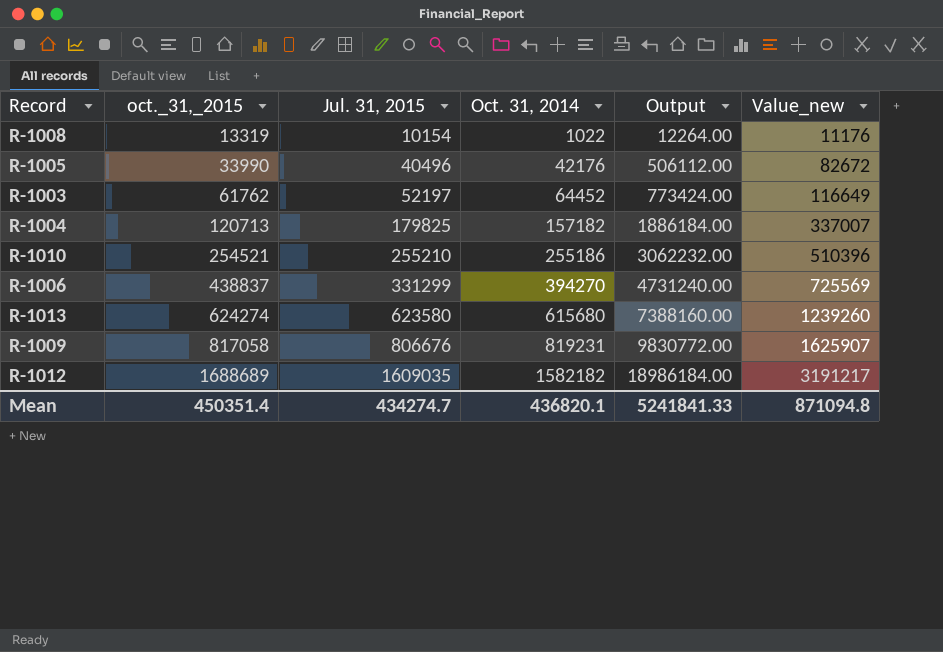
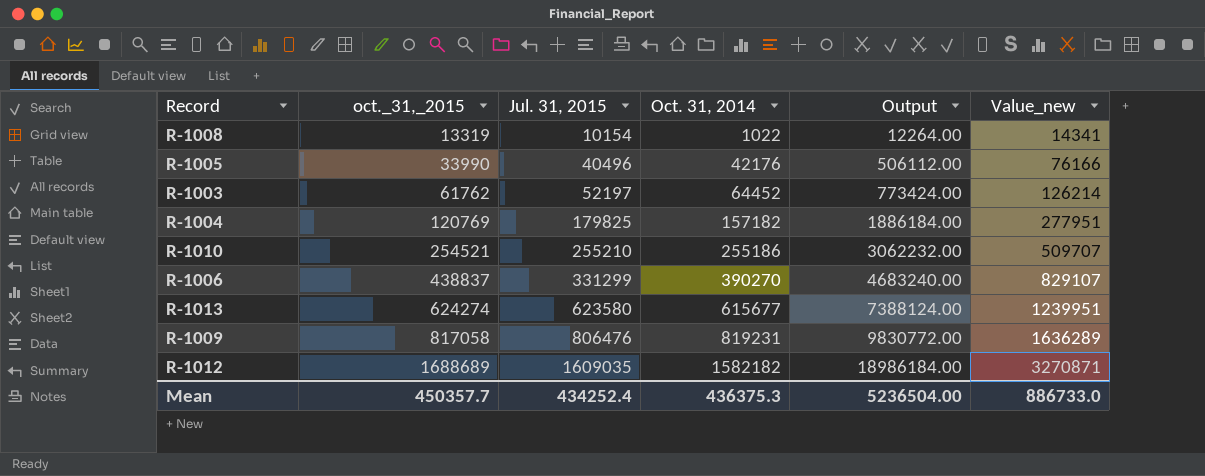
column Value_new | formula: [Jul. 31, 2015] + [Oct. 31, 2014] -> [oct._31,_2015] + [Oct. 31, 2014]
R-1004 | oct._31,_2015: 120713 -> 120769
R-1006 | Oct. 31, 2014: 394270 -> 390270
R-1006 | Output: 4731240.00 -> 4683240.00
R-1013 | Oct. 31, 2014: 615680 -> 615677
R-1013 | Output: 7388160.00 -> 7388124.00
R-1009 | Jul. 31, 2015: 806676 -> 806476
Mean | oct._31,_2015: 450351.4 -> 450357.7
Mean | Jul. 31, 2015: 434274.7 -> 434252.4
Mean | Oct. 31, 2014: 436820.1 -> 436375.3
Mean | Output: 5241841.33 -> 5236504.00
Mean | Value_new: 871094.8 -> 886733.0

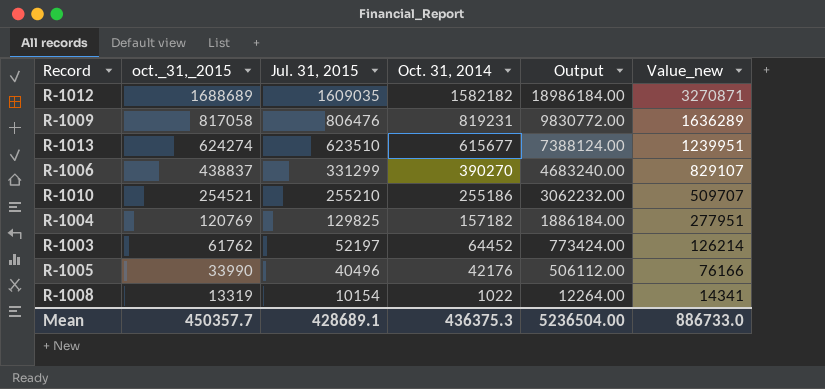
row order: oct._31,_2015 ascending -> oct._31,_2015 descending
R-1013 | Jul. 31, 2015: 623580 -> 623510
R-1004 | Jul. 31, 2015: 179825 -> 129825
Mean | Jul. 31, 2015: 434252.4 -> 428689.1

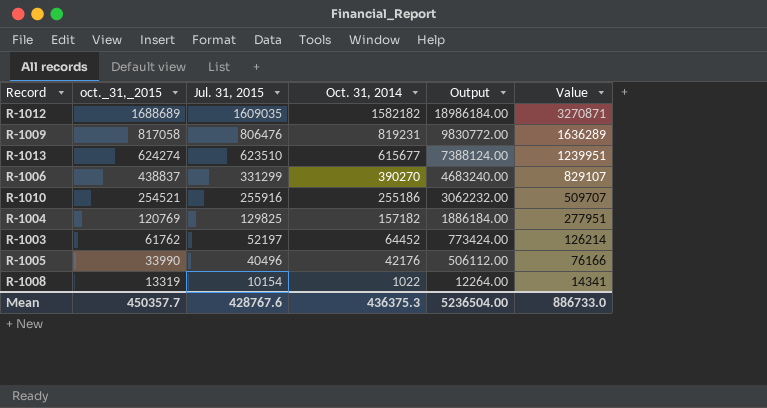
column name: Value_new -> Value
R-1010 | Jul. 31, 2015: 255210 -> 255916
Mean | Jul. 31, 2015: 428689.1 -> 428767.6

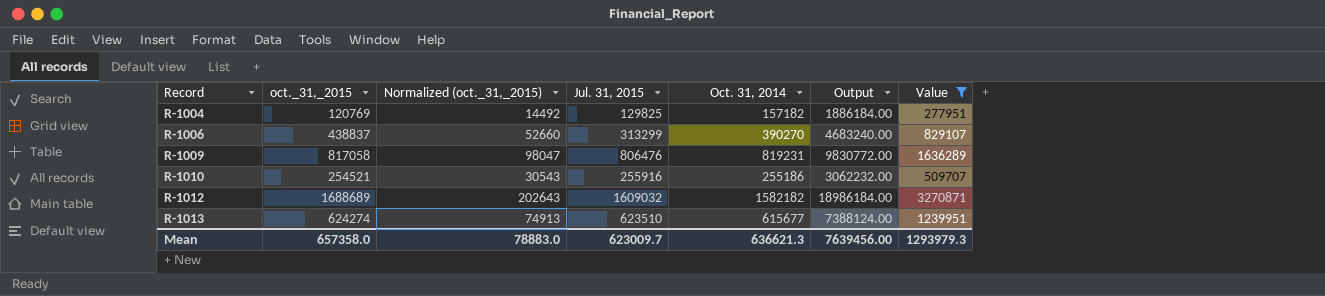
filter: none -> Value >= 277951
row order: oct._31,_2015 descending -> Record ascending
column Normalized (oct._31,_2015) | formula: none -> [oct._31,_2015] * 0.12
R-1006 | Jul. 31, 2015: 331299 -> 313299
R-1012 | Jul. 31, 2015: 1609035 -> 1609032
Mean | oct._31,_2015: 450357.7 -> 657358.0
Mean | Jul. 31, 2015: 428767.6 -> 623009.7
Mean | Oct. 31, 2014: 436375.3 -> 636621.3
Mean | Output: 5236504.00 -> 7639456.00
Mean | Value: 886733.0 -> 1293979.3

